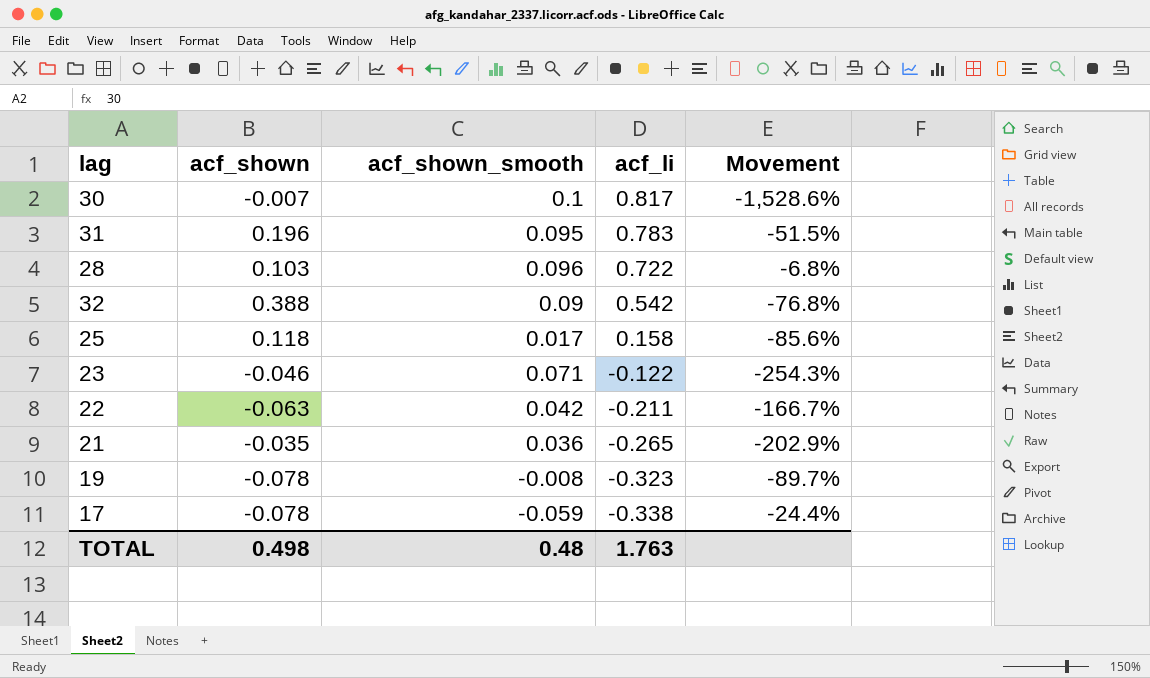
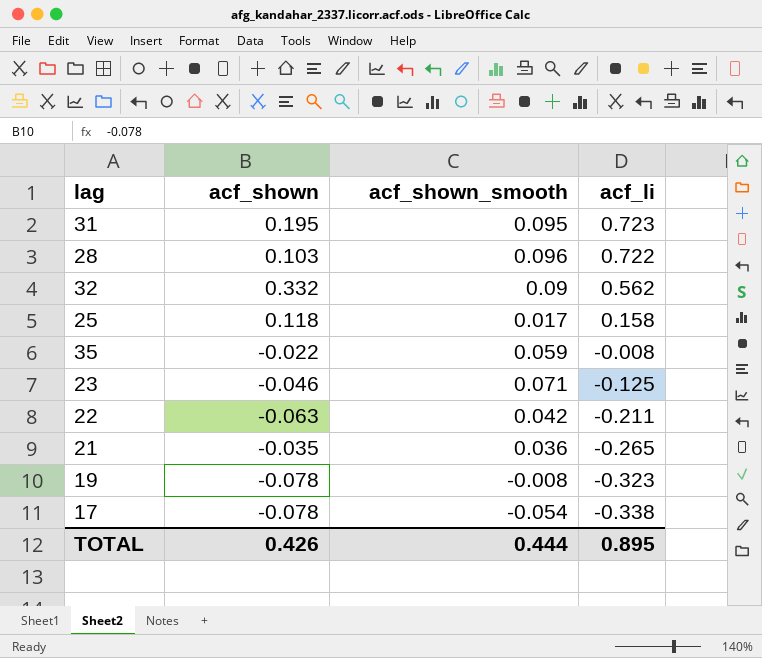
column Movement | formula: ([acf_shown_smooth] - [acf_shown]) / [acf_shown] -> none
row 30: -0.007 | 0.1 | 0.817 | -1,528.6% -> none
31 | acf_shown: 0.196 -> 0.195
31 | acf_li: 0.783 -> 0.723
32 | acf_shown: 0.388 -> 0.332
32 | acf_li: 0.542 -> 0.562
row 35: none -> -0.022 | 0.059 | -0.008
23 | acf_li: -0.122 -> -0.125
17 | acf_shown_smooth: -0.059 -> -0.054
TOTAL | acf_shown: 0.498 -> 0.426
TOTAL | acf_shown_smooth: 0.48 -> 0.444
TOTAL | acf_li: 1.763 -> 0.895

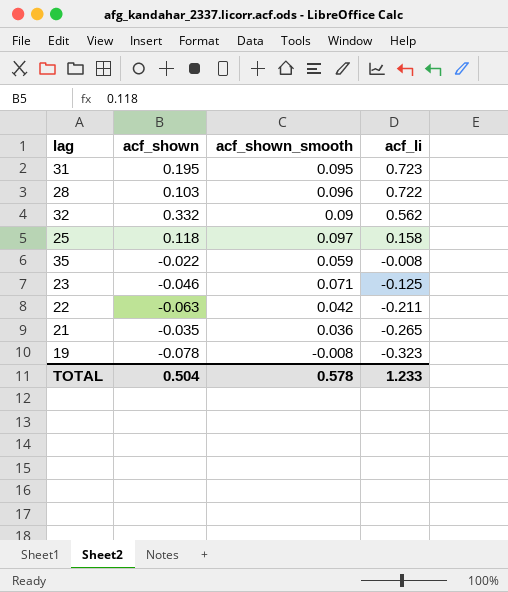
row 17: -0.078 | -0.054 | -0.338 -> none
25 | acf_shown_smooth: 0.017 -> 0.097
TOTAL | acf_shown: 0.426 -> 0.504
TOTAL | acf_shown_smooth: 0.444 -> 0.578
TOTAL | acf_li: 0.895 -> 1.233

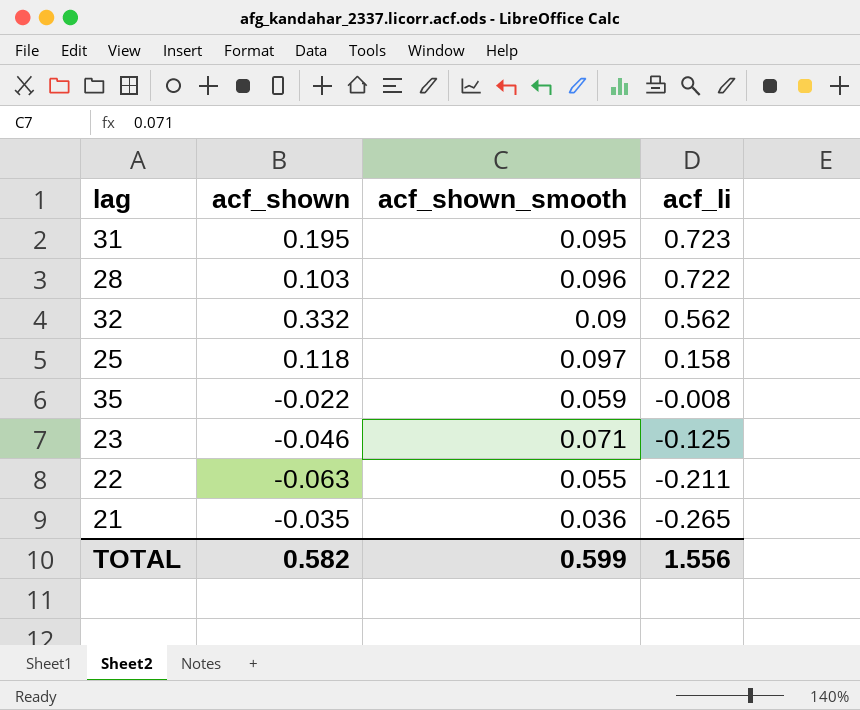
row 19: -0.078 | -0.008 | -0.323 -> none
22 | acf_shown_smooth: 0.042 -> 0.055
TOTAL | acf_shown: 0.504 -> 0.582
TOTAL | acf_shown_smooth: 0.578 -> 0.599
TOTAL | acf_li: 1.233 -> 1.556

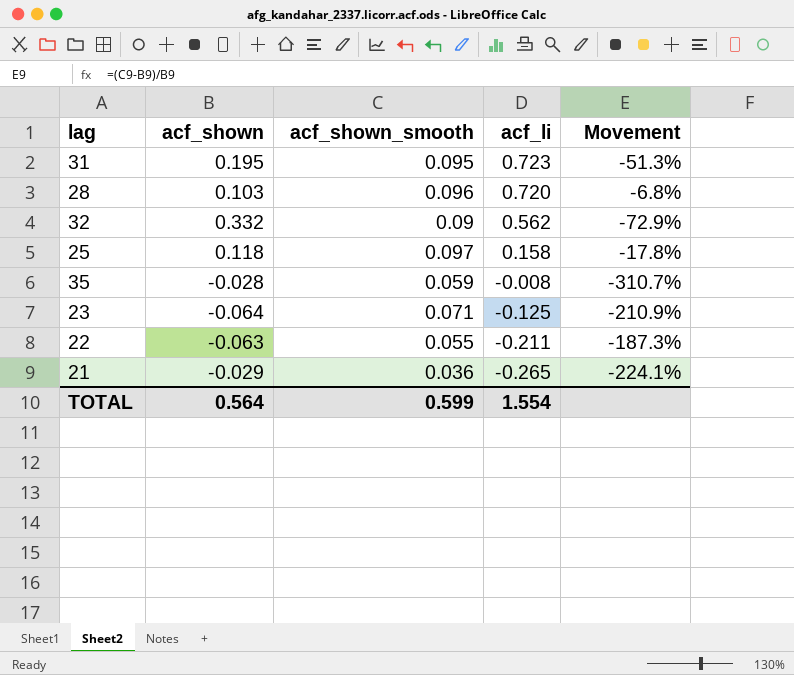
column Movement | formula: none -> ([acf_shown_smooth] - [acf_shown]) / [acf_shown]
28 | acf_li: 0.722 -> 0.720
35 | acf_shown: -0.022 -> -0.028
23 | acf_shown: -0.046 -> -0.064
21 | acf_shown: -0.035 -> -0.029
TOTAL | acf_shown: 0.582 -> 0.564
TOTAL | acf_li: 1.556 -> 1.554

